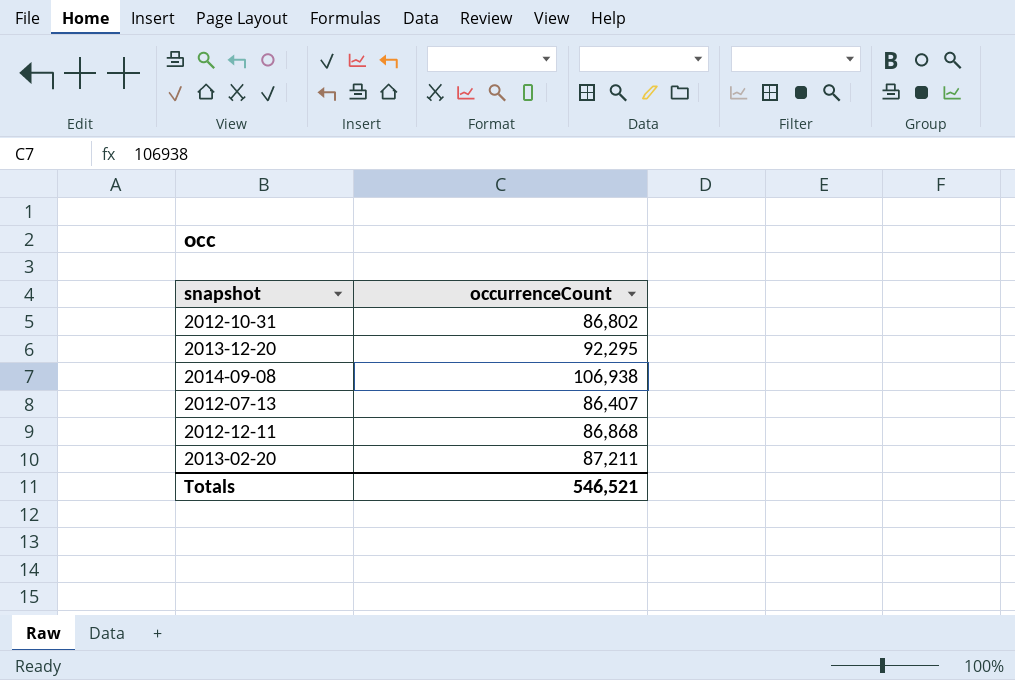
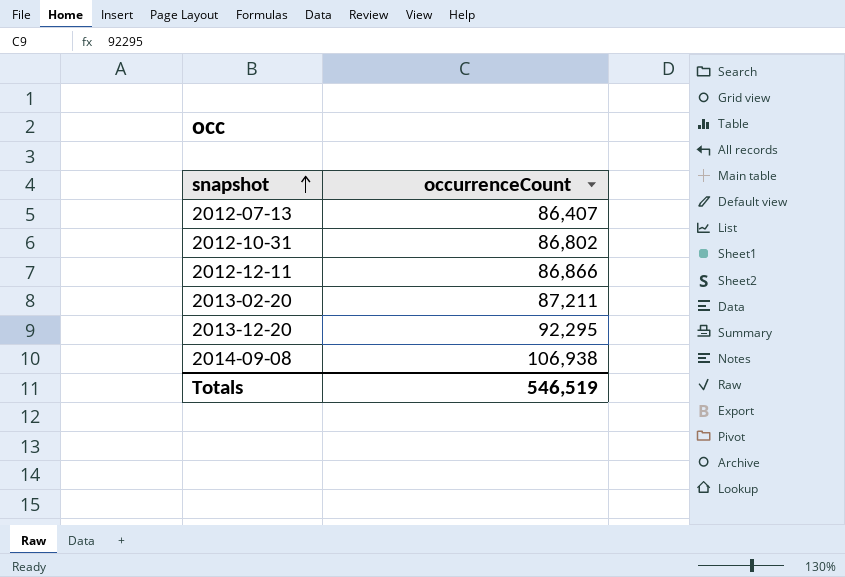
row order: none -> snapshot ascending
2012-12-11 | occurrenceCount: 86,868 -> 86,866
Totals | occurrenceCount: 546,521 -> 546,519

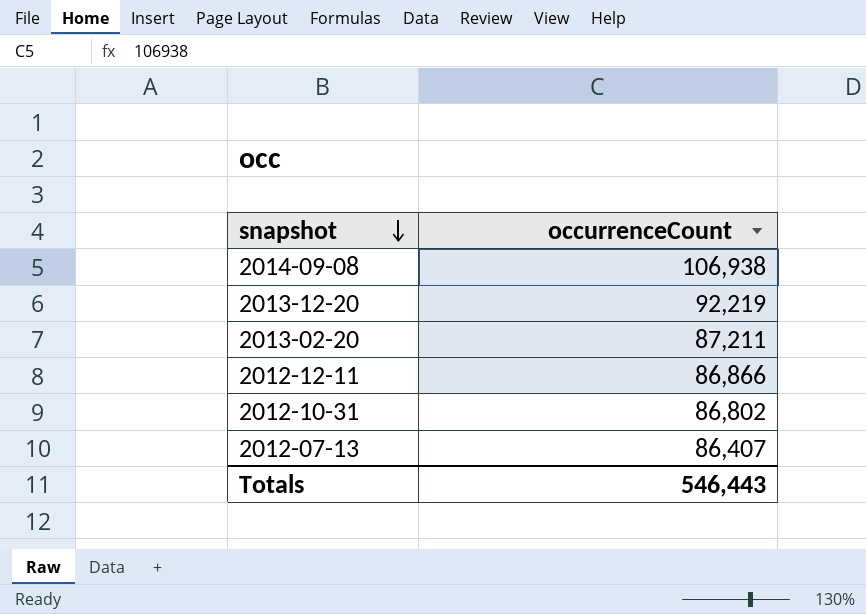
row order: snapshot ascending -> snapshot descending
2013-12-20 | occurrenceCount: 92,295 -> 92,219
Totals | occurrenceCount: 546,519 -> 546,443

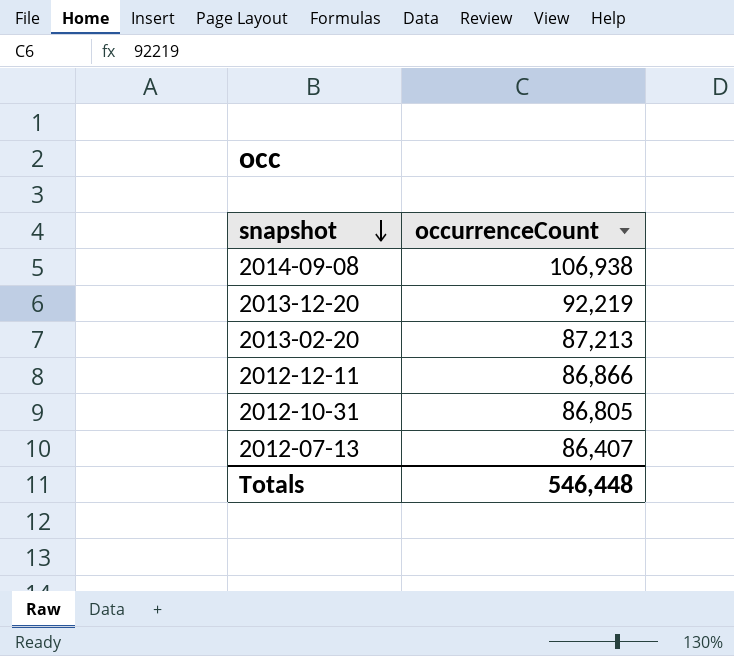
2013-02-20 | occurrenceCount: 87,211 -> 87,213
2012-10-31 | occurrenceCount: 86,802 -> 86,805
Totals | occurrenceCount: 546,443 -> 546,448

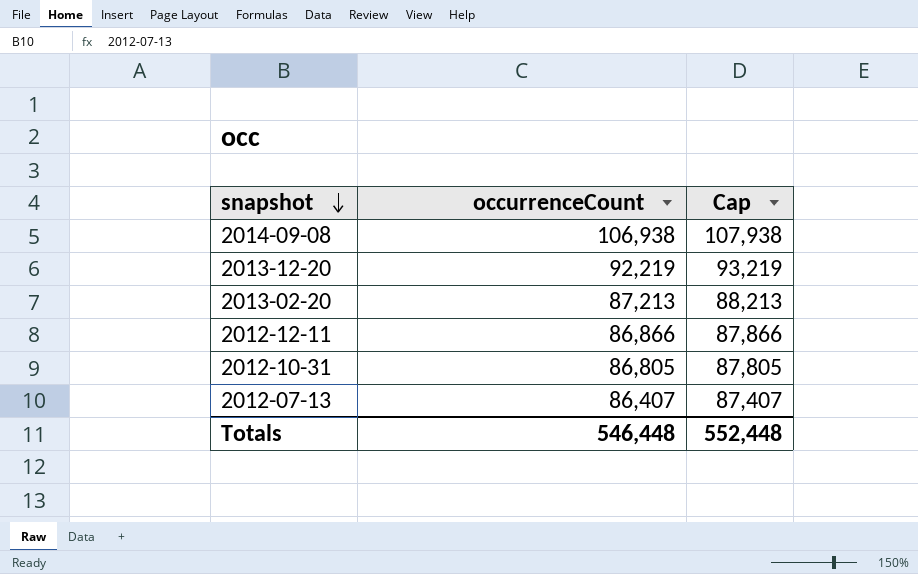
column Cap | formula: none -> [occurrenceCount] + 1000

